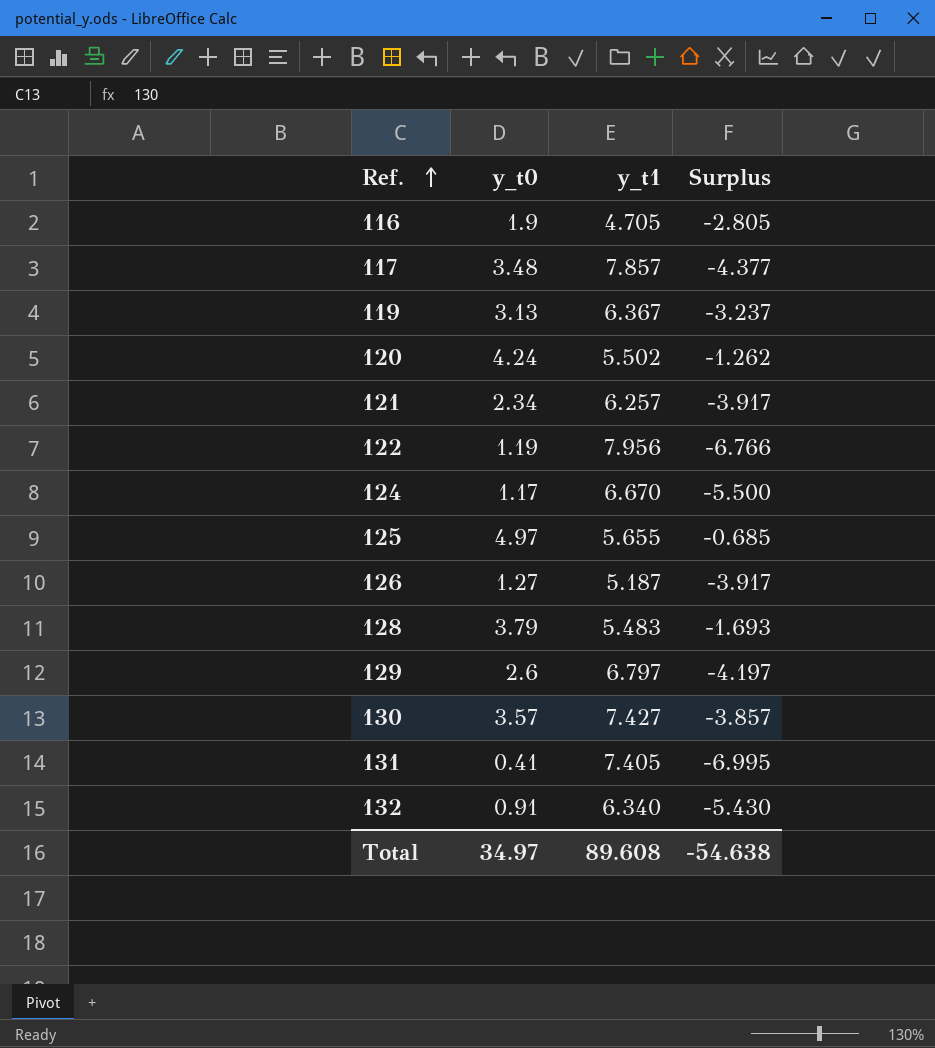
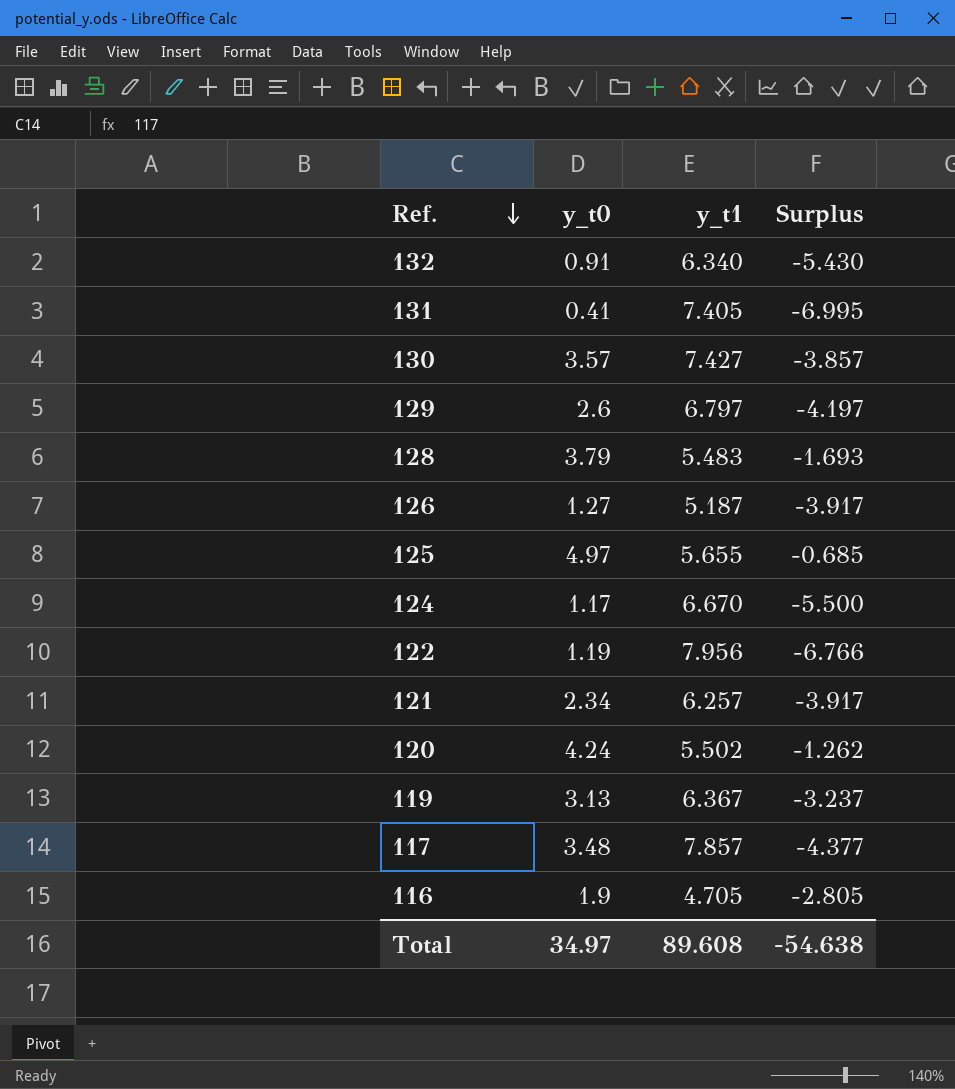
row order: Ref. ascending -> Ref. descending

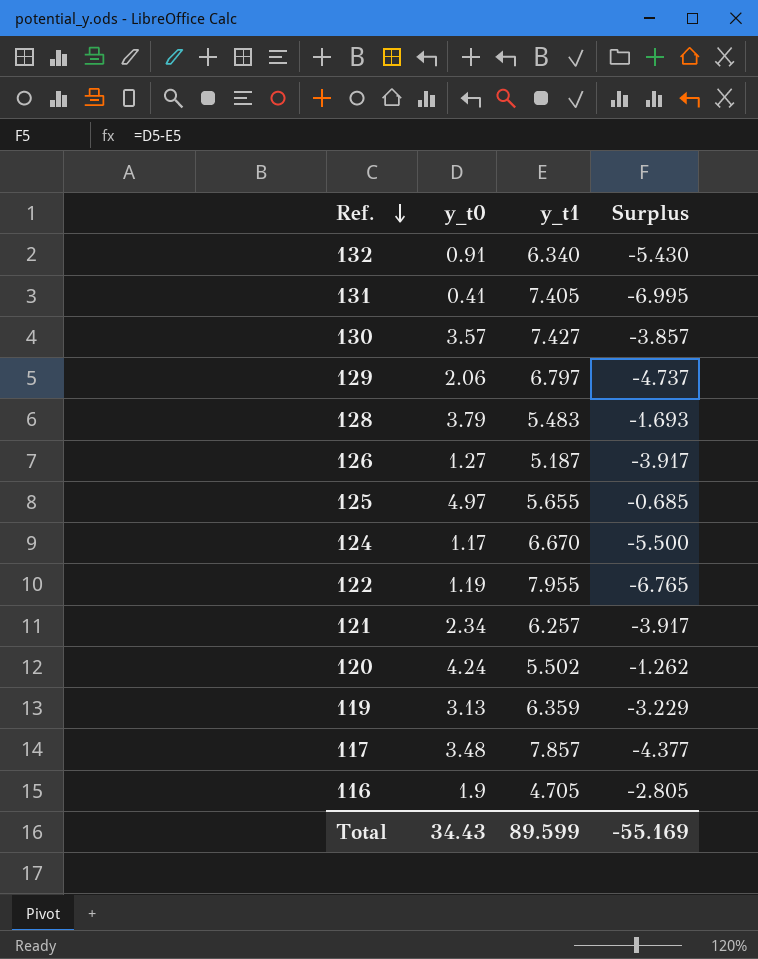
129 | y_t0: 2.6 -> 2.06
129 | Surplus: -4.197 -> -4.737
122 | y_t1: 7.956 -> 7.955
122 | Surplus: -6.766 -> -6.765
119 | y_t1: 6.367 -> 6.359
119 | Surplus: -3.237 -> -3.229
Total | y_t0: 34.97 -> 34.43
Total | y_t1: 89.608 -> 89.599
Total | Surplus: -54.638 -> -55.169

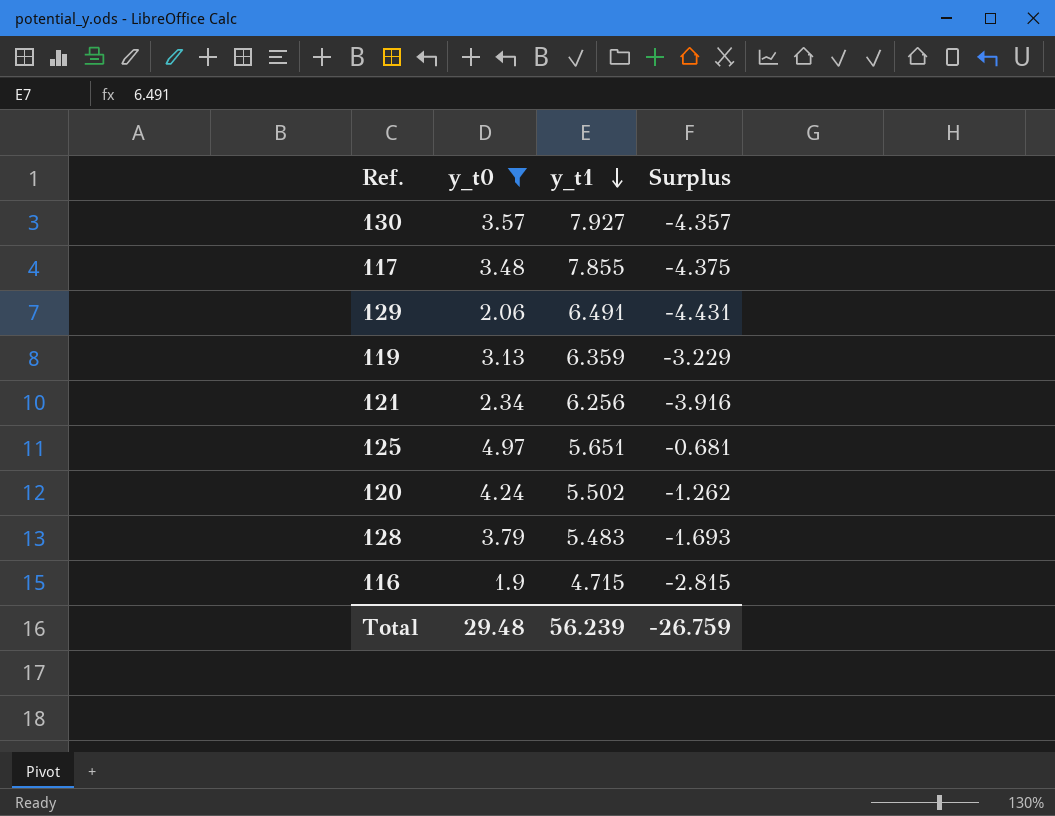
filter: none -> y_t0 >= 1.9
row order: Ref. descending -> y_t1 descending
130 | y_t1: 7.427 -> 7.927
130 | Surplus: -3.857 -> -4.357
117 | y_t1: 7.857 -> 7.855
117 | Surplus: -4.377 -> -4.375
129 | y_t1: 6.797 -> 6.491
129 | Surplus: -4.737 -> -4.431
121 | y_t1: 6.257 -> 6.256
121 | Surplus: -3.917 -> -3.916
125 | y_t1: 5.655 -> 5.651
125 | Surplus: -0.685 -> -0.681
116 | y_t1: 4.705 -> 4.715
116 | Surplus: -2.805 -> -2.815
Total | y_t0: 34.43 -> 29.48
Total | y_t1: 89.599 -> 56.239
Total | Surplus: -55.169 -> -26.759

